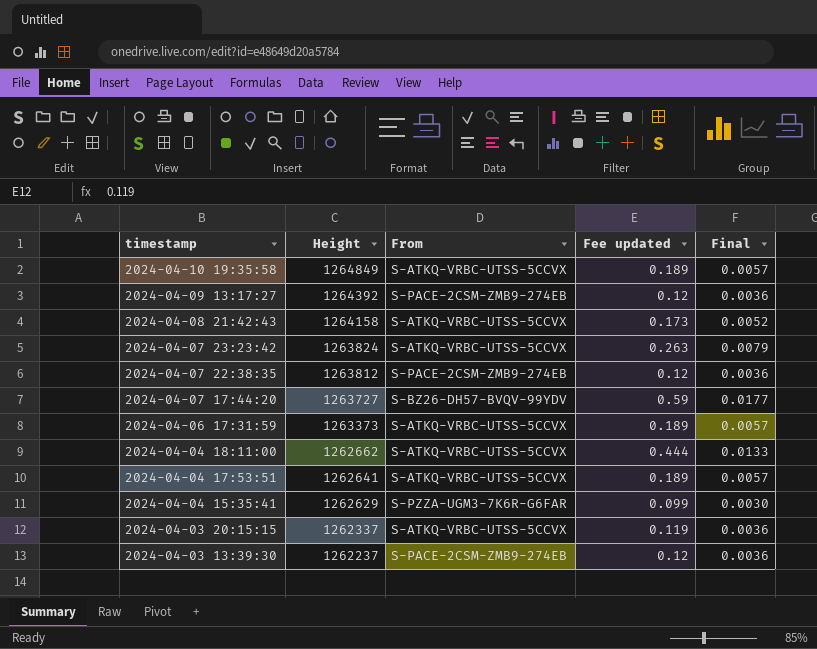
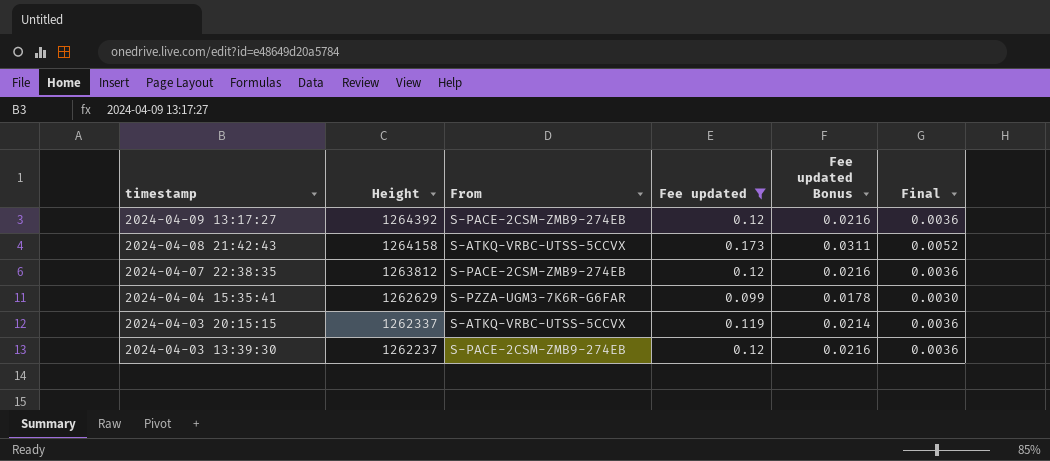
filter: none -> Fee updated <= 0.173
column Fee updated Bonus | formula: none -> [Fee updated] * 0.18

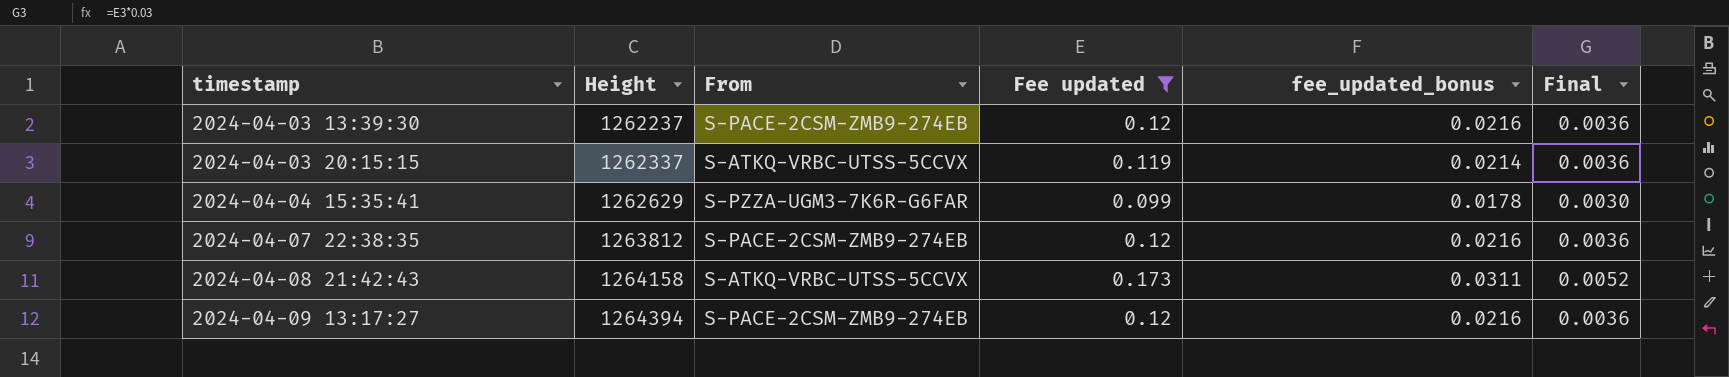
row order: timestamp descending -> timestamp ascending
column name: Fee updated Bonus -> fee_updated_bonus
2024-04-09 13:17:27 | Height: 1264392 -> 1264394

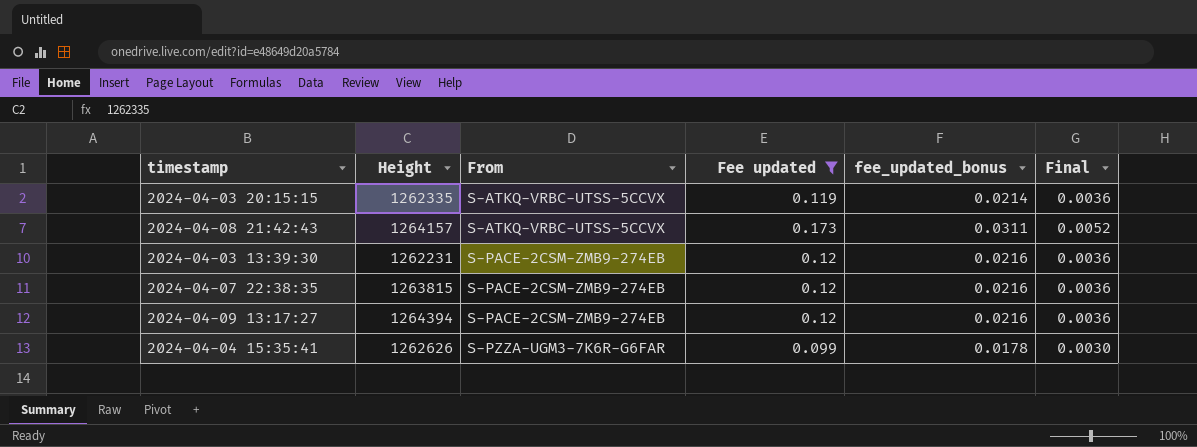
row order: timestamp ascending -> From ascending
2024-04-03 20:15:15 | Height: 1262337 -> 1262335
2024-04-08 21:42:43 | Height: 1264158 -> 1264157
2024-04-03 13:39:30 | Height: 1262237 -> 1262231
2024-04-07 22:38:35 | Height: 1263812 -> 1263815
2024-04-04 15:35:41 | Height: 1262629 -> 1262626

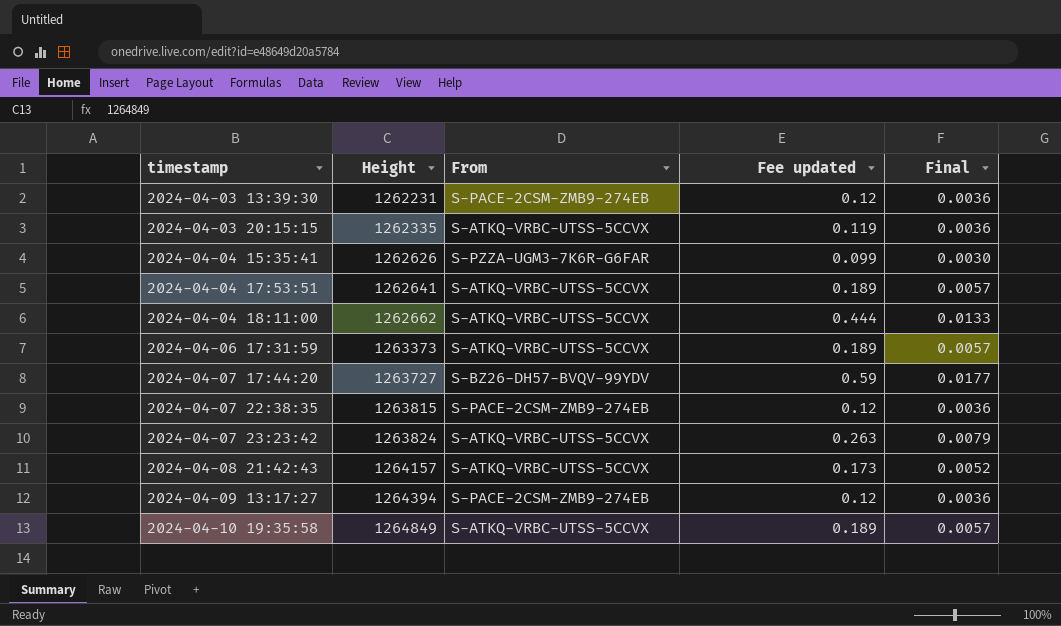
filter: Fee updated <= 0.173 -> none
row order: From ascending -> timestamp ascending
column fee_updated_bonus | formula: [Fee updated] * 0.18 -> none

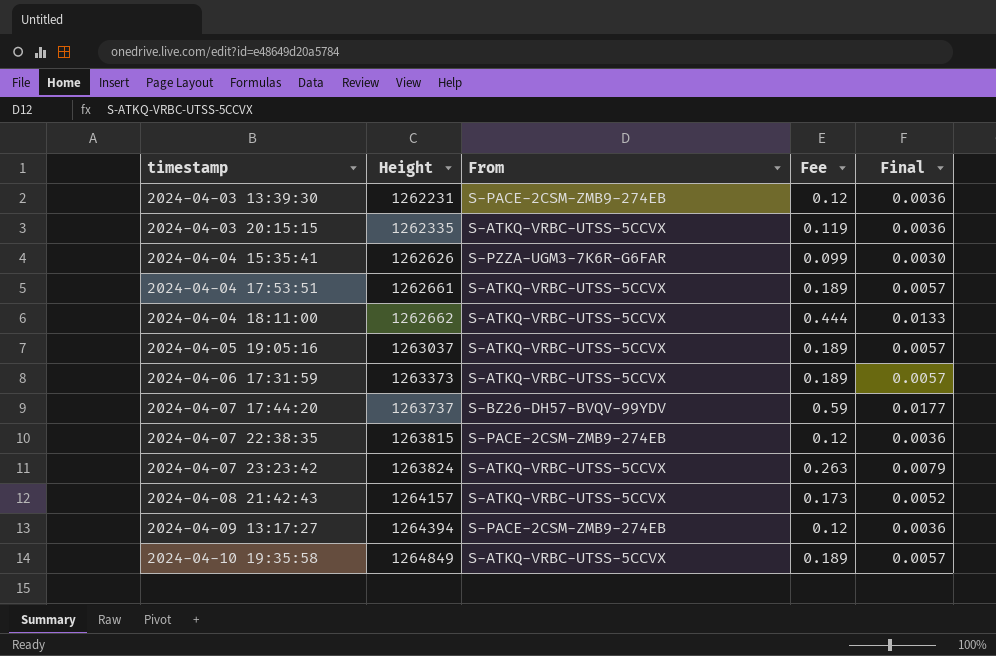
column name: Fee updated -> Fee
2024-04-04 17:53:51 | Height: 1262641 -> 1262661
row 2024-04-05 19:05:16: none -> 1263037 | S-ATKQ-VRBC-UTSS-5CCVX | 0.189 | 0.0057
2024-04-07 17:44:20 | Height: 1263727 -> 1263737

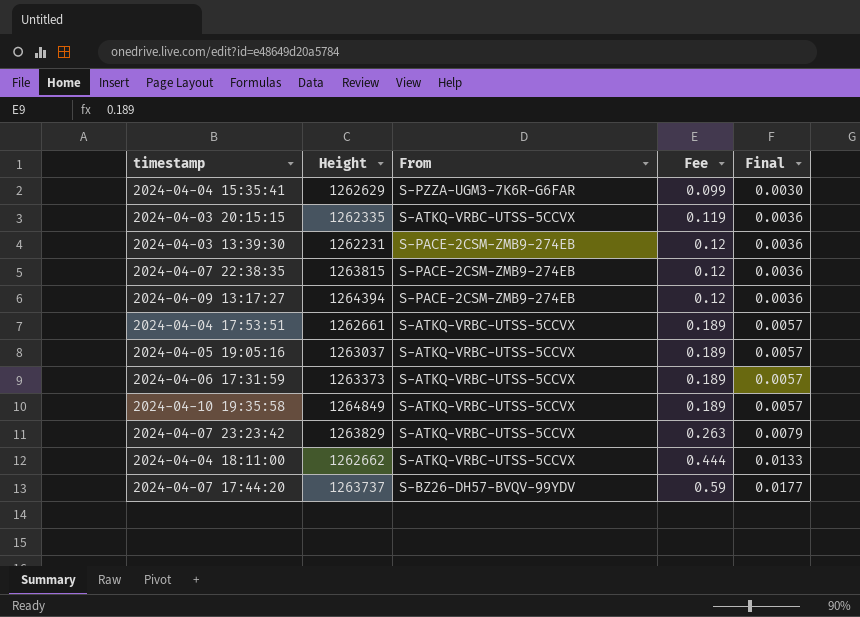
row order: timestamp ascending -> Fee ascending
row 2024-04-08 21:42:43: 1264157 | S-ATKQ-VRBC-UTSS-5CCVX | 0.173 | 0.0052 -> none
2024-04-04 15:35:41 | Height: 1262626 -> 1262629
2024-04-07 23:23:42 | Height: 1263824 -> 1263829

